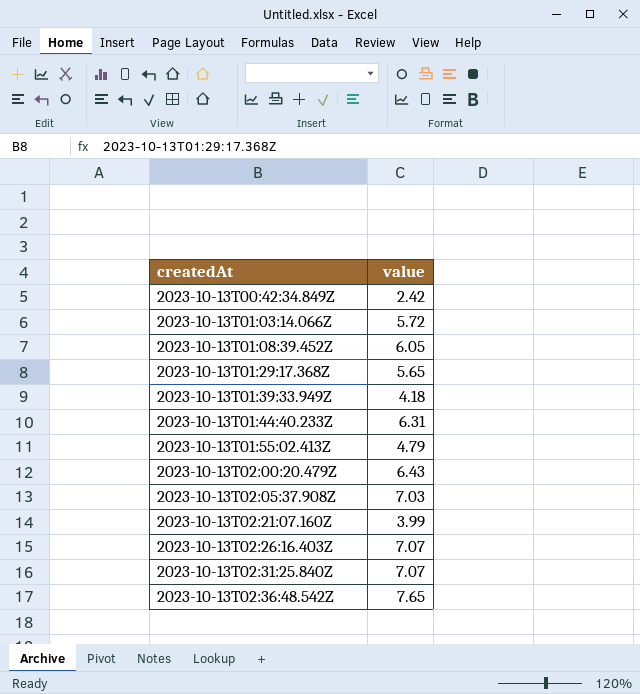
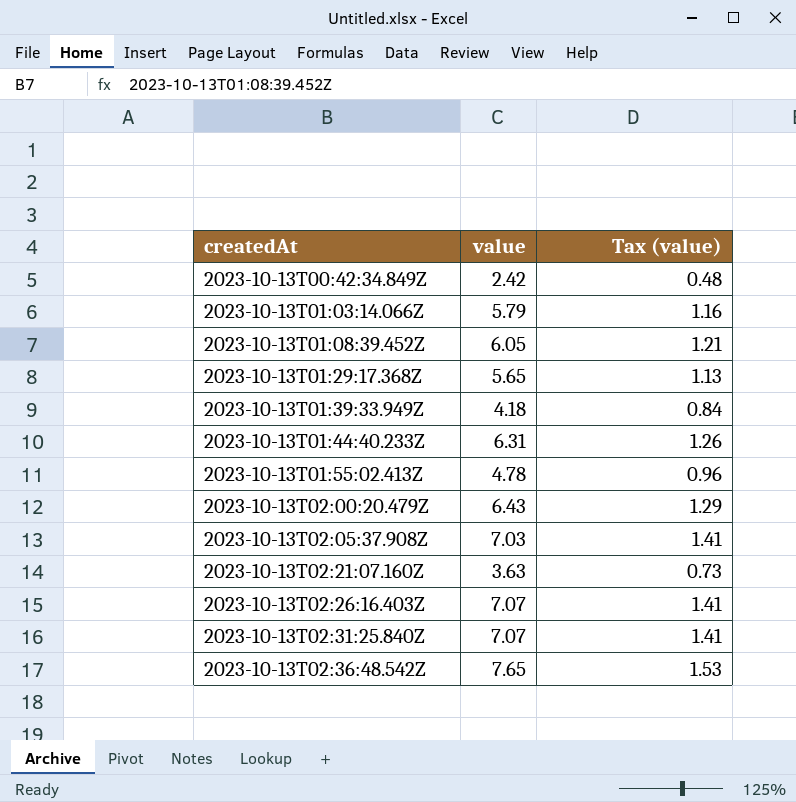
column Tax (value) | formula: none -> [value] * 0.2
2023-10-13T01:03:14.066Z | value: 5.72 -> 5.79
2023-10-13T01:55:02.413Z | value: 4.79 -> 4.78
2023-10-13T02:21:07.160Z | value: 3.99 -> 3.63

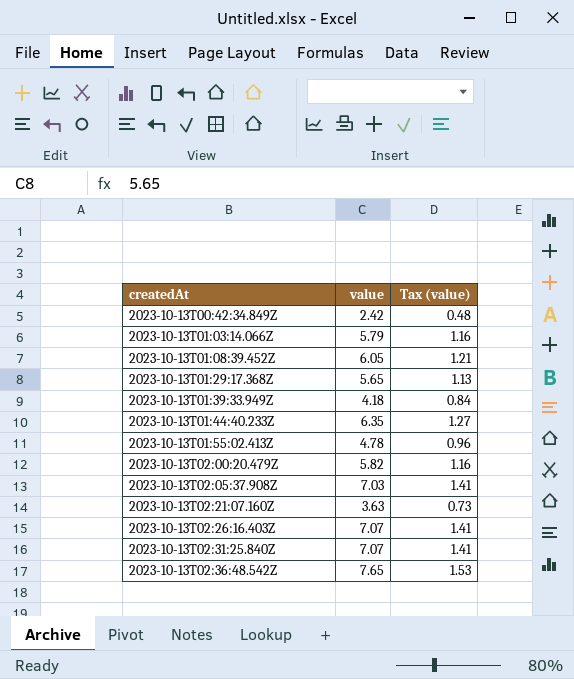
2023-10-13T01:44:40.233Z | value: 6.31 -> 6.35
2023-10-13T01:44:40.233Z | Tax (value): 1.26 -> 1.27
2023-10-13T02:00:20.479Z | value: 6.43 -> 5.82
2023-10-13T02:00:20.479Z | Tax (value): 1.29 -> 1.16

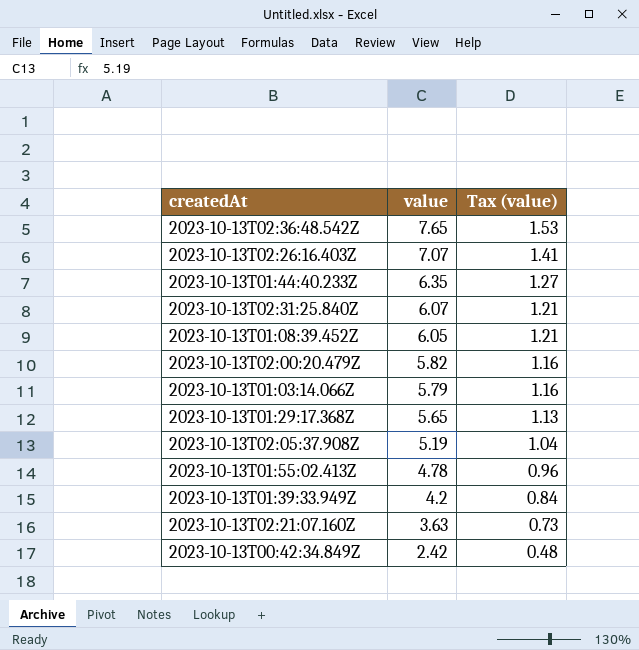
row order: createdAt ascending -> value descending
2023-10-13T02:31:25.840Z | value: 7.07 -> 6.07
2023-10-13T02:31:25.840Z | Tax (value): 1.41 -> 1.21
2023-10-13T02:05:37.908Z | value: 7.03 -> 5.19
2023-10-13T02:05:37.908Z | Tax (value): 1.41 -> 1.04
2023-10-13T01:39:33.949Z | value: 4.18 -> 4.2

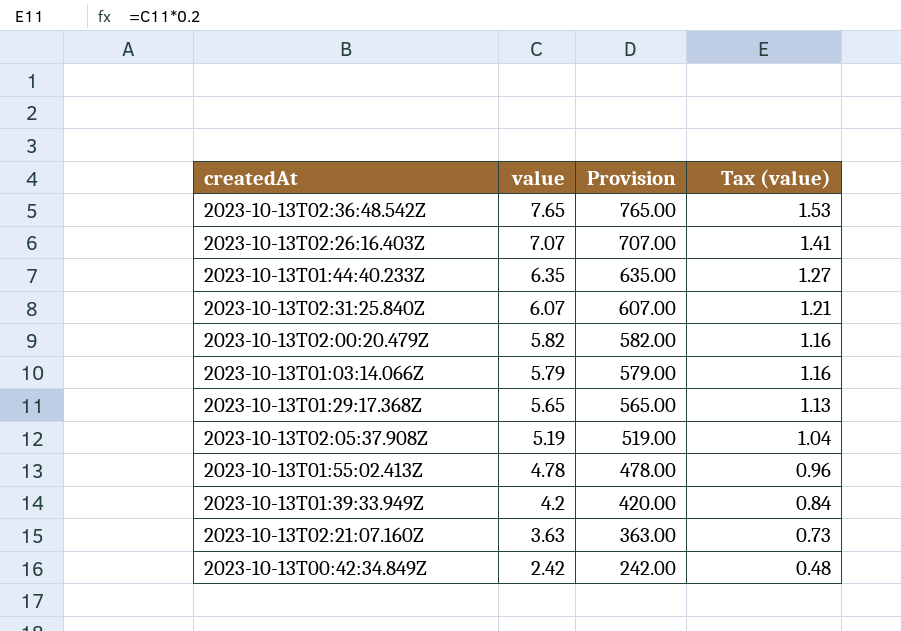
column Provision | formula: none -> [value] * 100
row 2023-10-13T01:08:39.452Z: 6.05 | 1.21 -> none

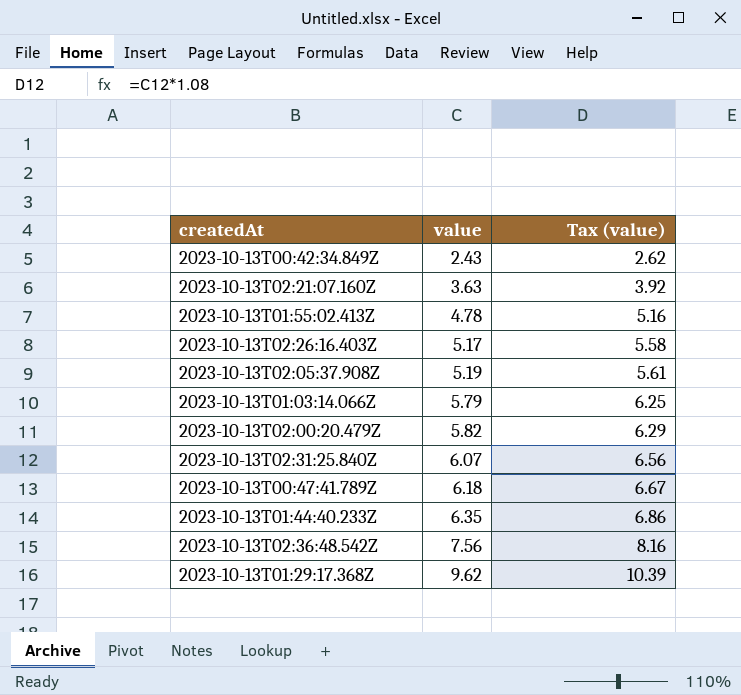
row order: value descending -> value ascending
column Provision | formula: [value] * 100 -> none
column Tax (value) | formula: [value] * 0.2 -> [value] * 1.08
row 2023-10-13T01:39:33.949Z: 4.2 | 420.00 | 0.84 -> none
2023-10-13T00:42:34.849Z | value: 2.42 -> 2.43
2023-10-13T02:26:16.403Z | value: 7.07 -> 5.17
row 2023-10-13T00:47:41.789Z: none -> 6.18 | 6.67
2023-10-13T02:36:48.542Z | value: 7.65 -> 7.56
2023-10-13T01:29:17.368Z | value: 5.65 -> 9.62

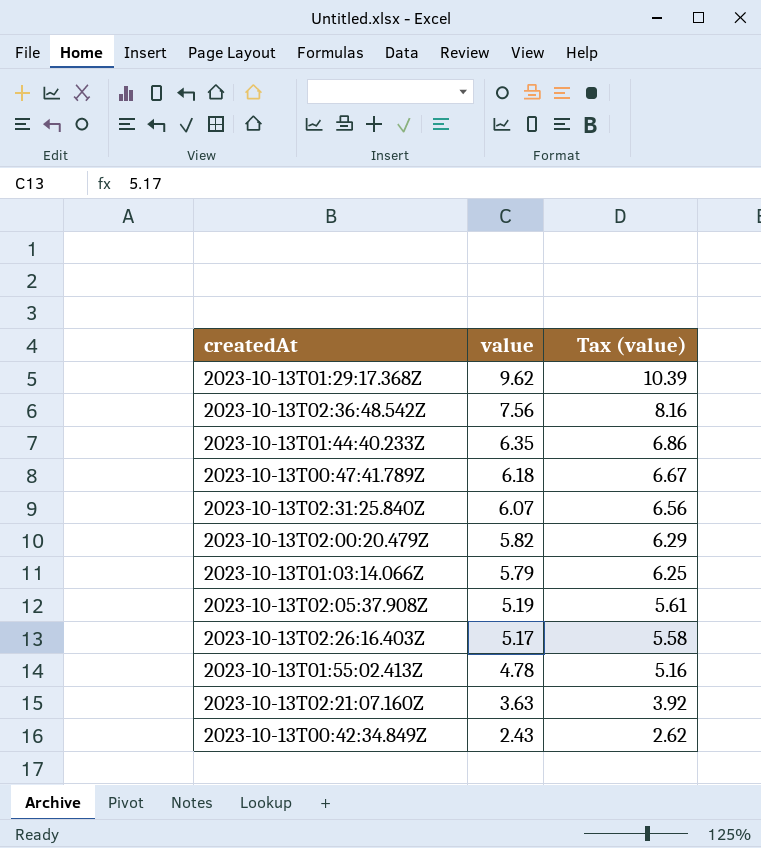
row order: value ascending -> value descending

